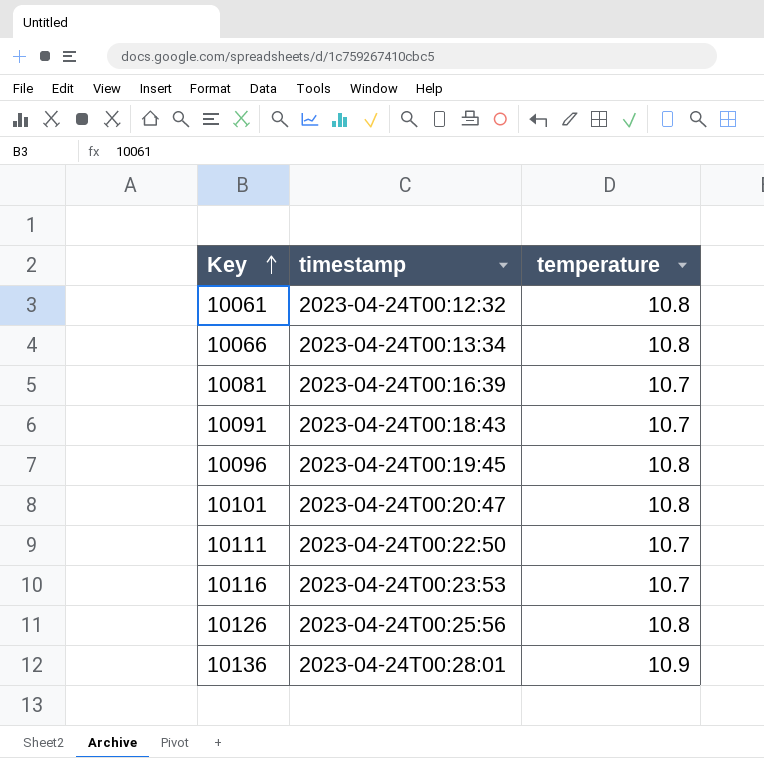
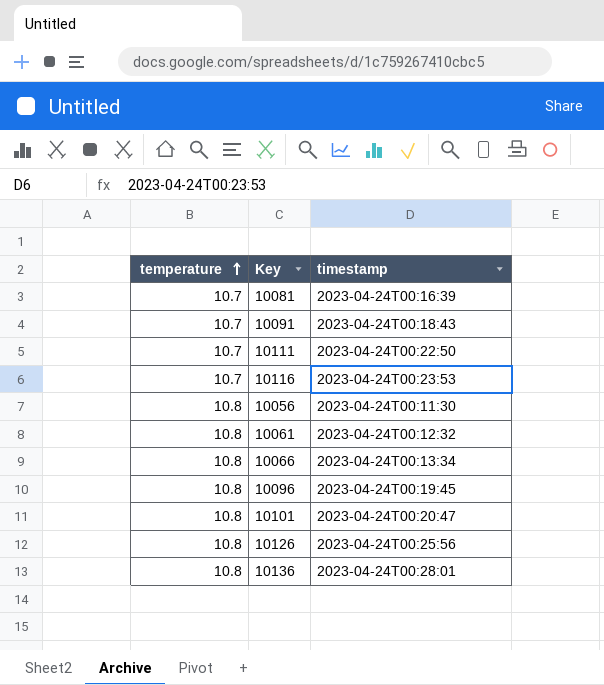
row order: Key ascending -> temperature ascending
column temperature | position: 3 -> 1
row 10056: none -> 10.8 | 2023-04-24T00:11:30
10136 | temperature: 10.9 -> 10.8

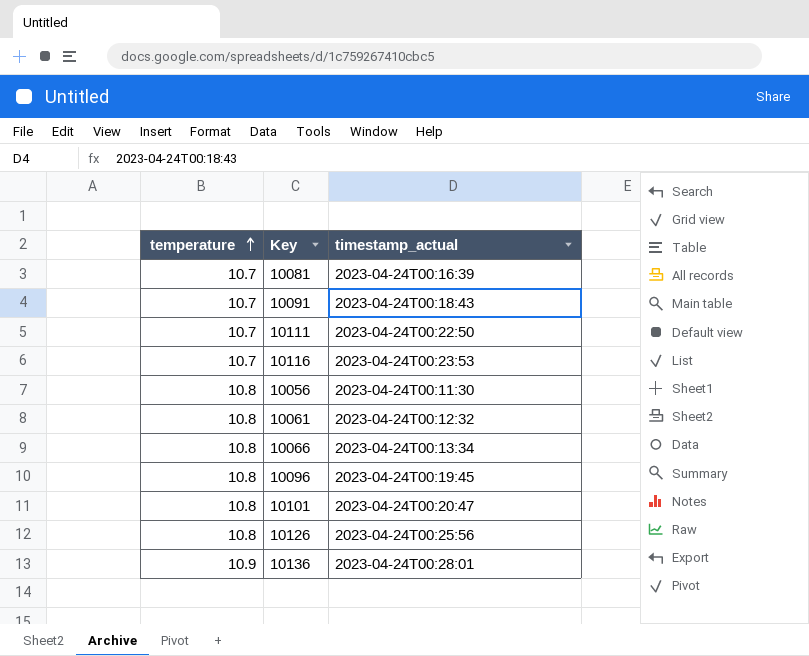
column name: timestamp -> timestamp_actual
10136 | temperature: 10.8 -> 10.9

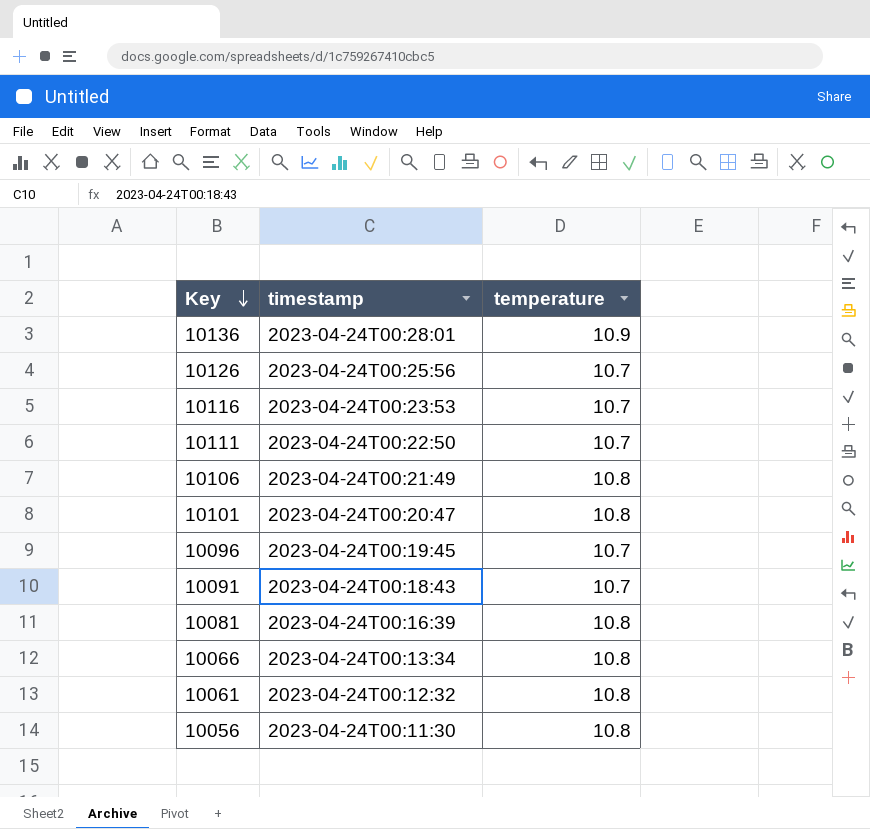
row order: temperature ascending -> Key descending
column name: timestamp_actual -> timestamp
column temperature | position: 1 -> 3
10126 | temperature: 10.8 -> 10.7
row 10106: none -> 2023-04-24T00:21:49 | 10.8
10096 | temperature: 10.8 -> 10.7
10081 | temperature: 10.7 -> 10.8

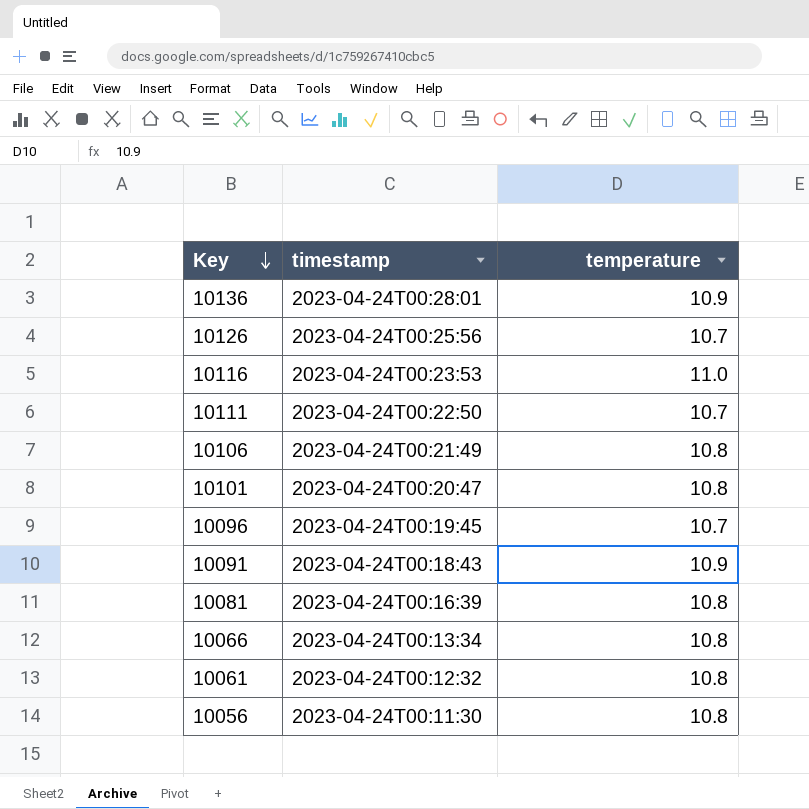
10116 | temperature: 10.7 -> 11.0
10091 | temperature: 10.7 -> 10.9

